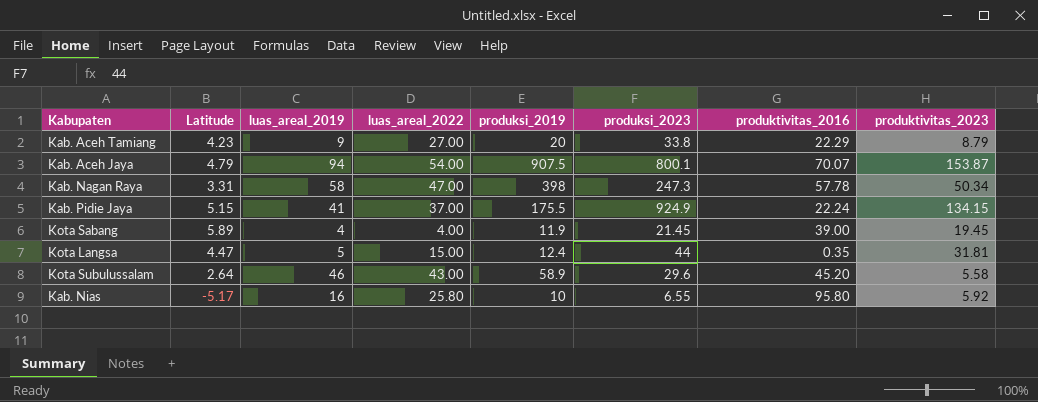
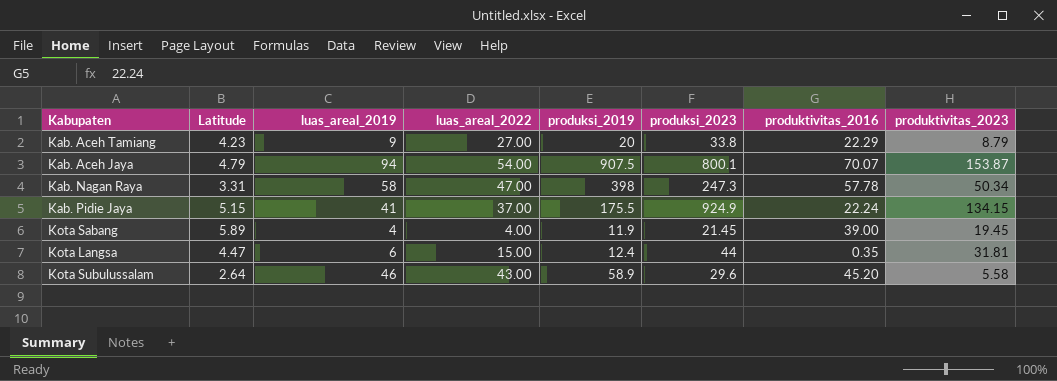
row Kab. Nias: -5.17 | 16 | 25.80 | 10 | 6.55 | 95.80 | 5.92 -> none
Kota Langsa | luas_areal_2019: 5 -> 6

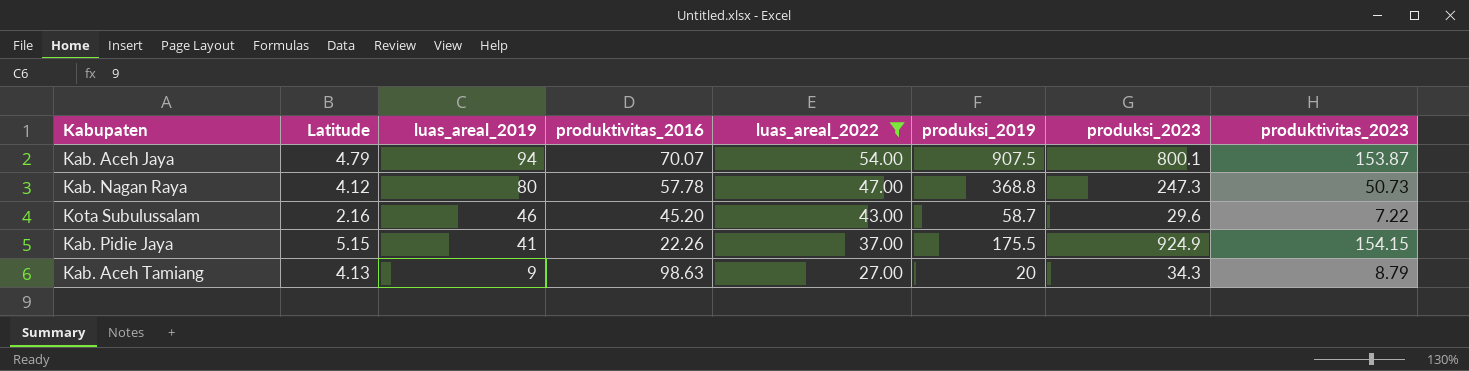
filter: none -> luas_areal_2022 >= 27.00
row order: none -> luas_areal_2019 descending
column produktivitas_2016 | position: 7 -> 4
Kab. Nagan Raya | Latitude: 3.31 -> 4.12
Kab. Nagan Raya | luas_areal_2019: 58 -> 80
Kab. Nagan Raya | produksi_2019: 398 -> 368.8
Kab. Nagan Raya | produktivitas_2023: 50.34 -> 50.73
Kota Subulussalam | Latitude: 2.64 -> 2.16
Kota Subulussalam | produksi_2019: 58.9 -> 58.7
Kota Subulussalam | produktivitas_2023: 5.58 -> 7.22
Kab. Pidie Jaya | produktivitas_2016: 22.24 -> 22.26
Kab. Pidie Jaya | produktivitas_2023: 134.15 -> 154.15
Kab. Aceh Tamiang | Latitude: 4.23 -> 4.13
Kab. Aceh Tamiang | produktivitas_2016: 22.29 -> 98.63
Kab. Aceh Tamiang | produksi_2023: 33.8 -> 34.3

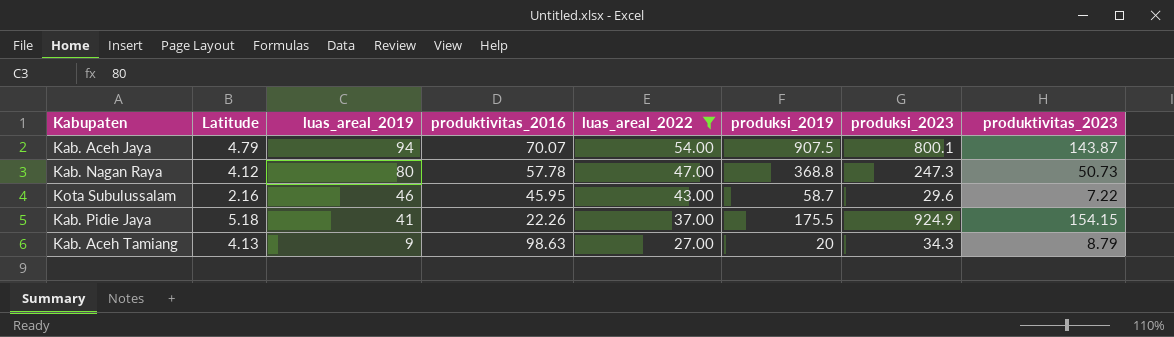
Kab. Aceh Jaya | produktivitas_2023: 153.87 -> 143.87
Kota Subulussalam | produktivitas_2016: 45.20 -> 45.95
Kab. Pidie Jaya | Latitude: 5.15 -> 5.18

